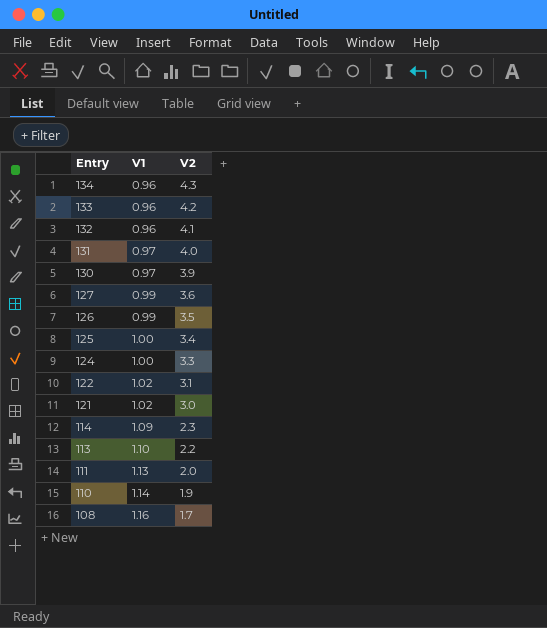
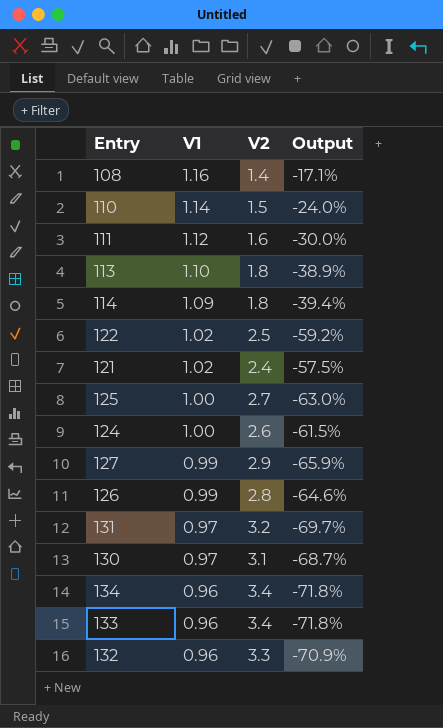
row order: Entry descending -> V1 descending
column Output | formula: none -> ([V1] - [V2]) / [V2]
108 | V2: 1.7 -> 1.4
110 | V2: 1.9 -> 1.5
111 | V1: 1.13 -> 1.12
111 | V2: 2.0 -> 1.6
113 | V2: 2.2 -> 1.8
114 | V2: 2.3 -> 1.8
122 | V2: 3.1 -> 2.5
121 | V2: 3.0 -> 2.4
125 | V2: 3.4 -> 2.7
124 | V2: 3.3 -> 2.6
127 | V2: 3.6 -> 2.9
126 | V2: 3.5 -> 2.8
131 | V2: 4.0 -> 3.2
130 | V2: 3.9 -> 3.1
134 | V2: 4.3 -> 3.4
133 | V2: 4.2 -> 3.4
132 | V2: 4.1 -> 3.3

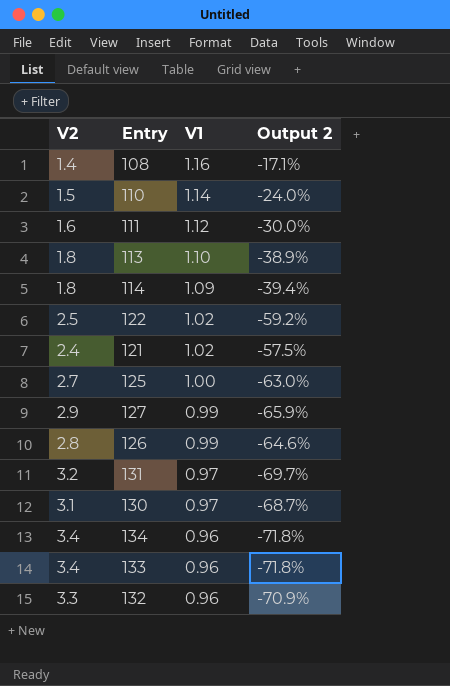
column V2 | position: 3 -> 1
column name: Output -> Output 2
row 124: 1.00 | 2.6 | -61.5% -> none

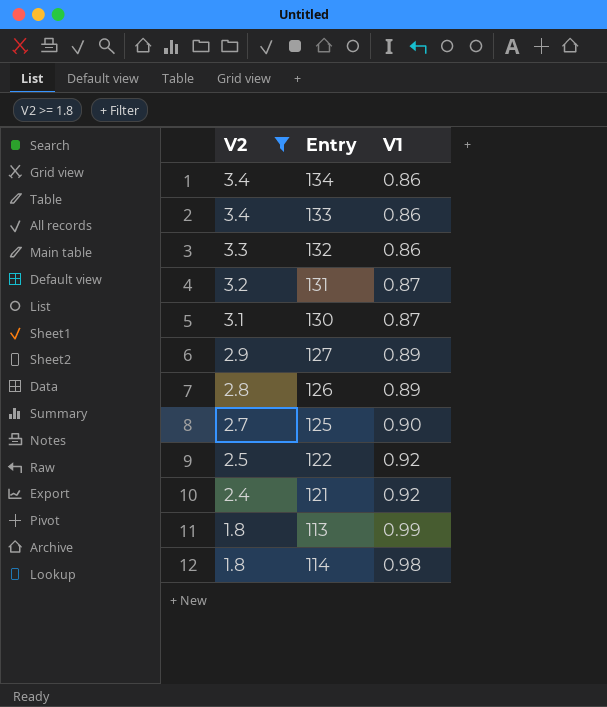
filter: none -> V2 >= 1.8
row order: V1 descending -> V2 descending
column Output 2 | formula: ([V1] - [V2]) / [V2] -> none
134 | V1: 0.96 -> 0.86
133 | V1: 0.96 -> 0.86
132 | V1: 0.96 -> 0.86
131 | V1: 0.97 -> 0.87
130 | V1: 0.97 -> 0.87
127 | V1: 0.99 -> 0.89
126 | V1: 0.99 -> 0.89
125 | V1: 1.00 -> 0.90
122 | V1: 1.02 -> 0.92
121 | V1: 1.02 -> 0.92
113 | V1: 1.10 -> 0.99
114 | V1: 1.09 -> 0.98

